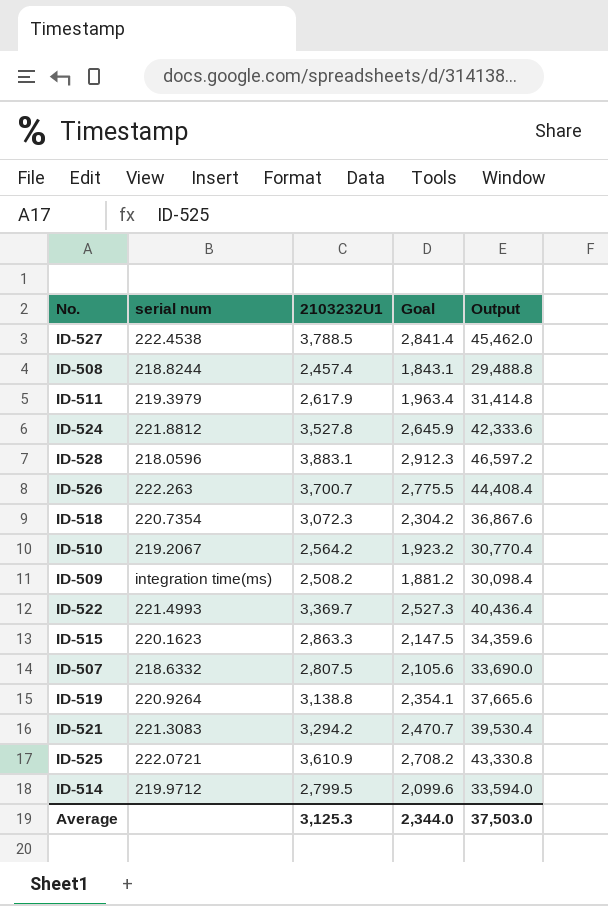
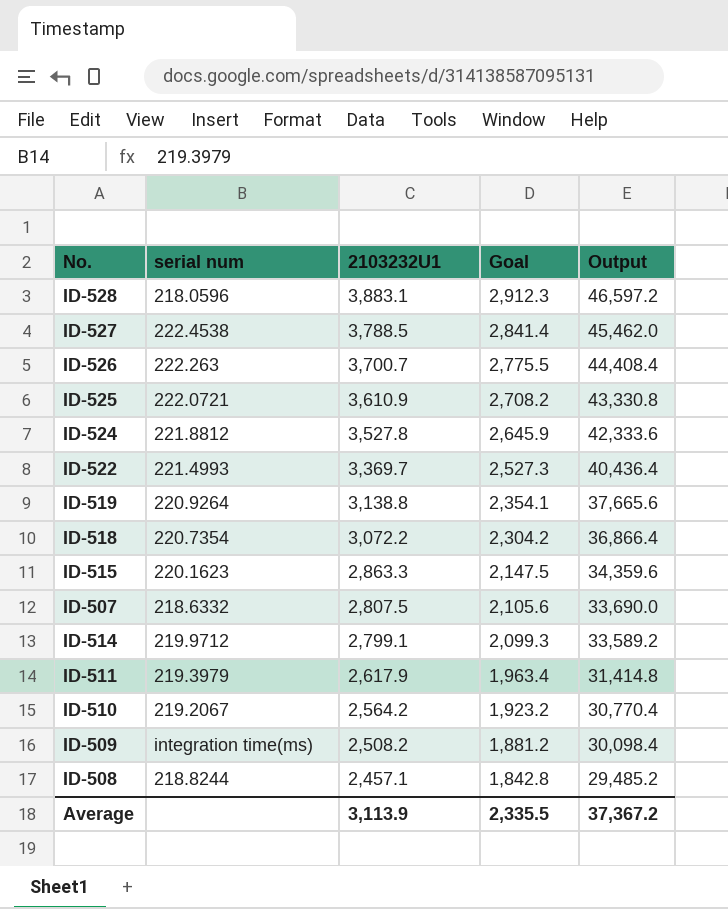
row order: none -> 2103232U1 descending
row ID-521: 221.3083 | 3,294.2 | 2,470.7 | 39,530.4 -> none
ID-518 | 2103232U1: 3,072.3 -> 3,072.2
ID-518 | Output: 36,867.6 -> 36,866.4
ID-514 | 2103232U1: 2,799.5 -> 2,799.1
ID-514 | Goal: 2,099.6 -> 2,099.3
ID-514 | Output: 33,594.0 -> 33,589.2
ID-508 | 2103232U1: 2,457.4 -> 2,457.1
ID-508 | Goal: 1,843.1 -> 1,842.8
ID-508 | Output: 29,488.8 -> 29,485.2
Average | 2103232U1: 3,125.3 -> 3,113.9
Average | Goal: 2,344.0 -> 2,335.5
Average | Output: 37,503.0 -> 37,367.2

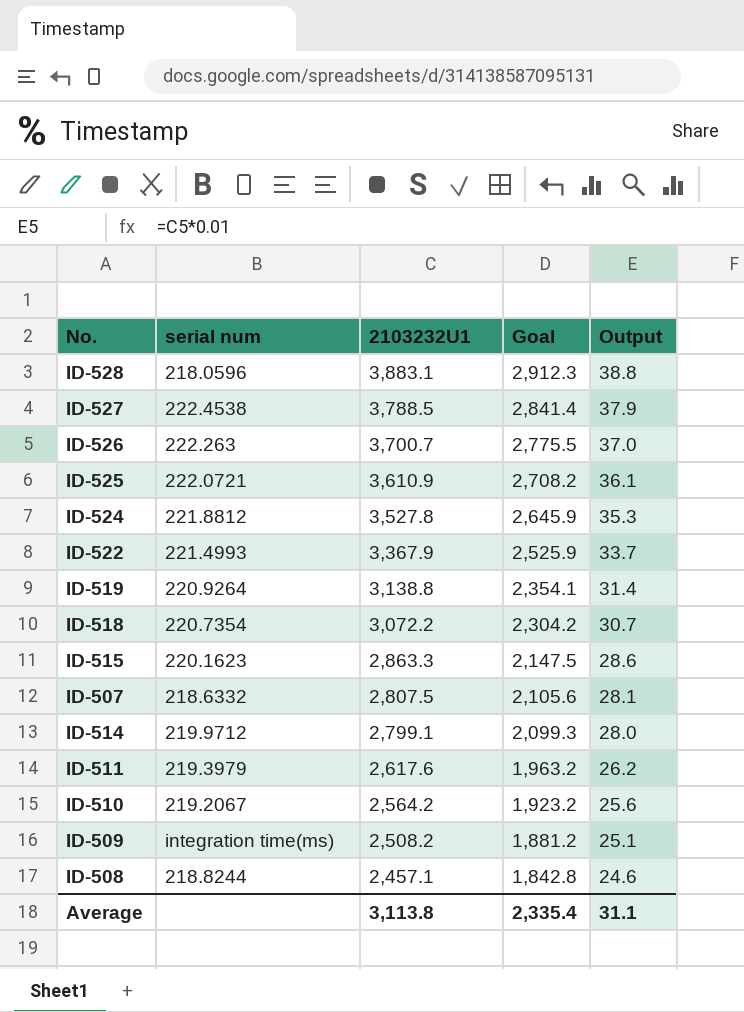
column Output | formula: [2103232U1] * 12 -> [2103232U1] * 0.01
ID-522 | 2103232U1: 3,369.7 -> 3,367.9
ID-522 | Goal: 2,527.3 -> 2,525.9
ID-511 | 2103232U1: 2,617.9 -> 2,617.6
ID-511 | Goal: 1,963.4 -> 1,963.2
Average | 2103232U1: 3,113.9 -> 3,113.8
Average | Goal: 2,335.5 -> 2,335.4
Average | Output: 37,367.2 -> 31.1

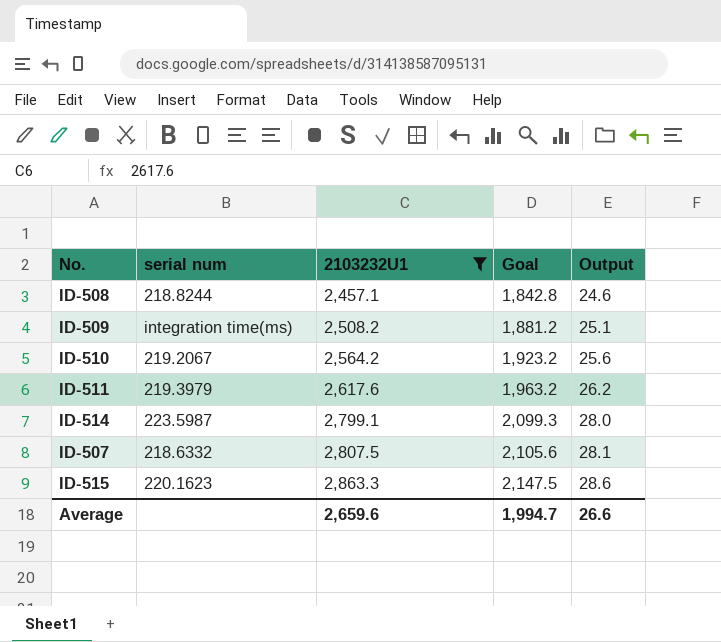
filter: none -> 2103232U1 <= 2,863.3
row order: 2103232U1 descending -> 2103232U1 ascending
ID-514 | serial num: 219.9712 -> 223.5987
Average | 2103232U1: 3,113.8 -> 2,659.6
Average | Goal: 2,335.4 -> 1,994.7
Average | Output: 31.1 -> 26.6

